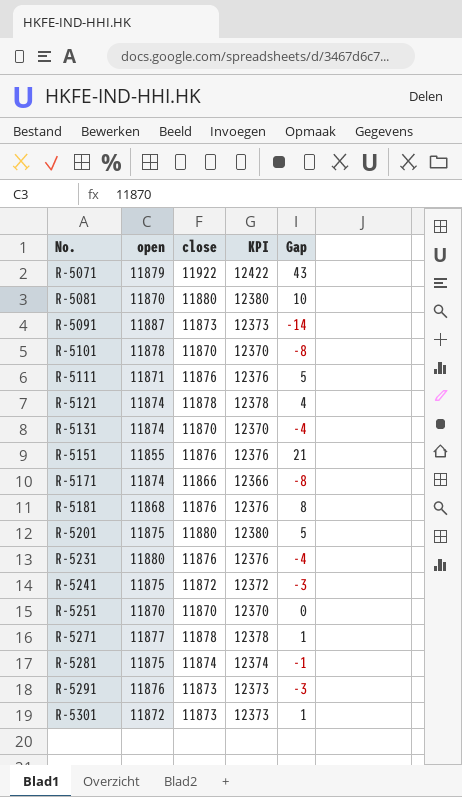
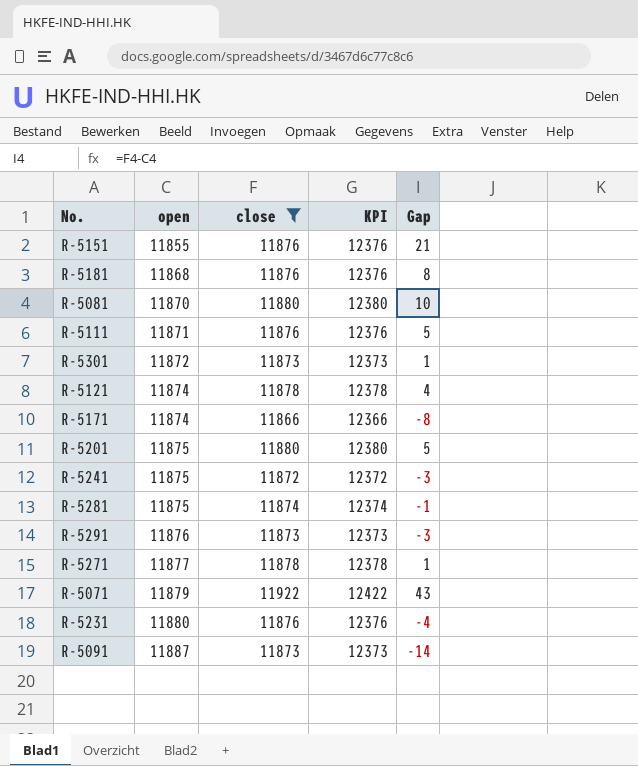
filter: none -> close != 11870
row order: No. ascending -> open ascending

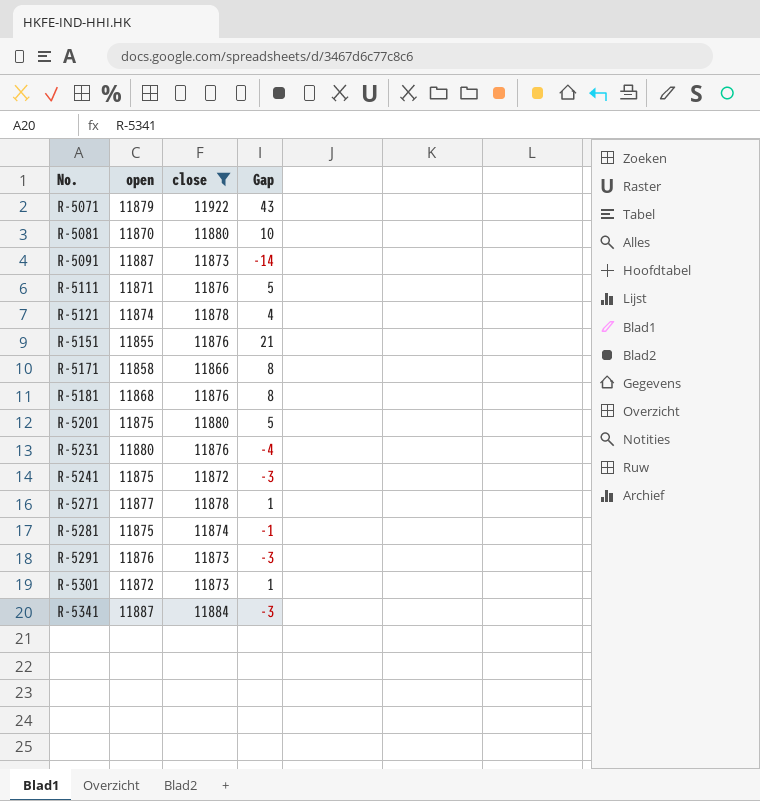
row order: open ascending -> No. ascending
column KPI | formula: [close] + 500 -> none
R-5171 | open: 11874 -> 11858
R-5171 | Gap: -8 -> 8
row R-5341: none -> 11887 | 11884 | -3

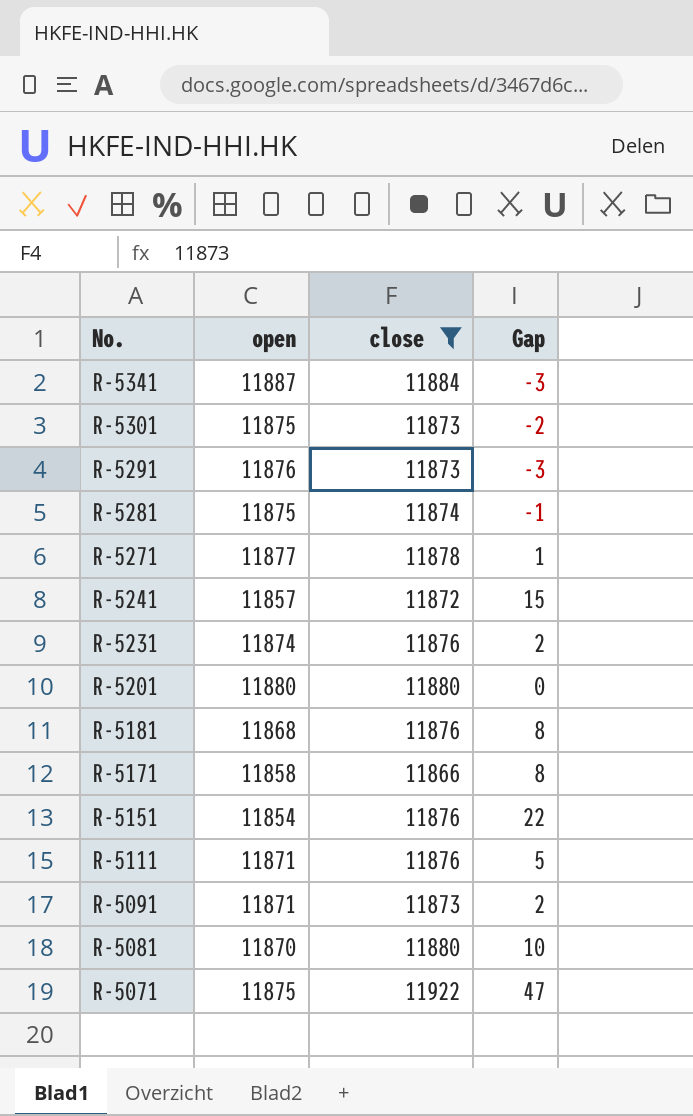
row order: No. ascending -> No. descending
row R-5121: 11874 | 11878 | 4 -> none
R-5301 | open: 11872 -> 11875
R-5301 | Gap: 1 -> -2
R-5241 | open: 11875 -> 11857
R-5241 | Gap: -3 -> 15
R-5231 | open: 11880 -> 11874
R-5231 | Gap: -4 -> 2
R-5201 | open: 11875 -> 11880
R-5201 | Gap: 5 -> 0
R-5151 | open: 11855 -> 11854
R-5151 | Gap: 21 -> 22
R-5091 | open: 11887 -> 11871
R-5091 | Gap: -14 -> 2
R-5071 | open: 11879 -> 11875
R-5071 | Gap: 43 -> 47

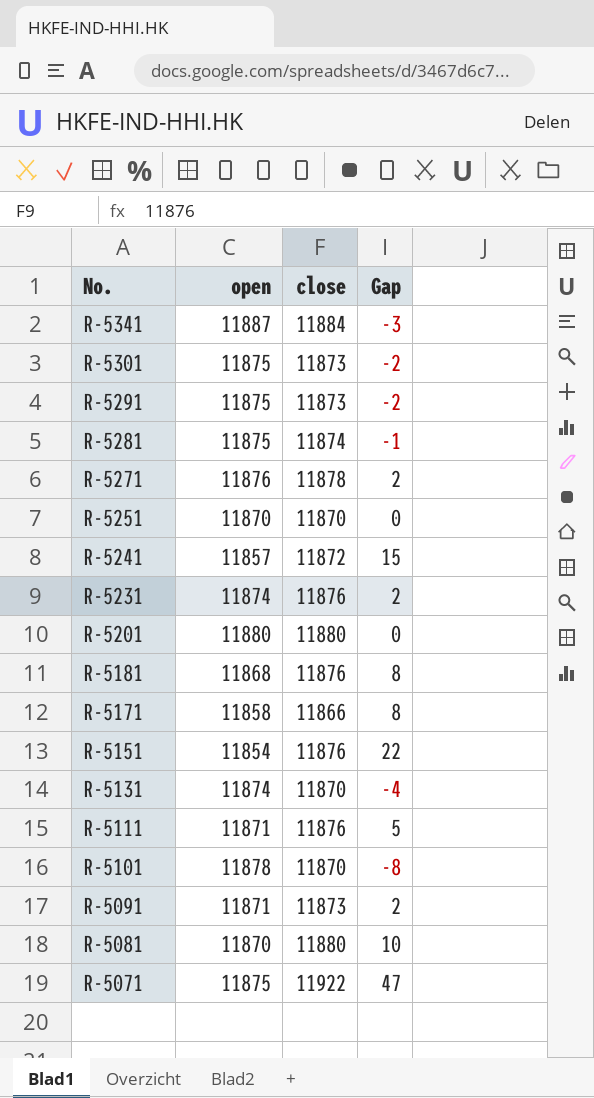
filter: close != 11870 -> none
R-5291 | open: 11876 -> 11875
R-5291 | Gap: -3 -> -2
R-5271 | open: 11877 -> 11876
R-5271 | Gap: 1 -> 2

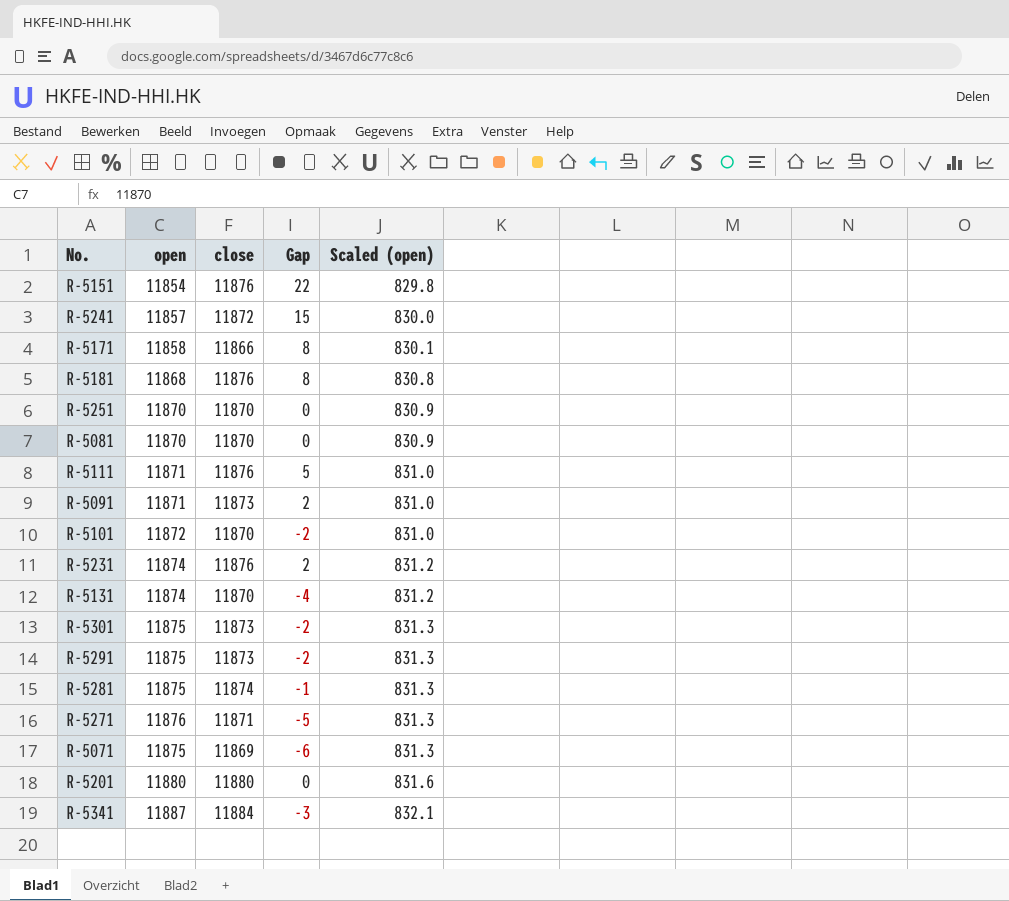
row order: No. descending -> Scaled (open) ascending
column Scaled (open) | formula: none -> [open] * 0.07
R-5081 | close: 11880 -> 11870
R-5081 | Gap: 10 -> 0
R-5101 | open: 11878 -> 11872
R-5101 | Gap: -8 -> -2
R-5271 | close: 11878 -> 11871
R-5271 | Gap: 2 -> -5
R-5071 | close: 11922 -> 11869
R-5071 | Gap: 47 -> -6

